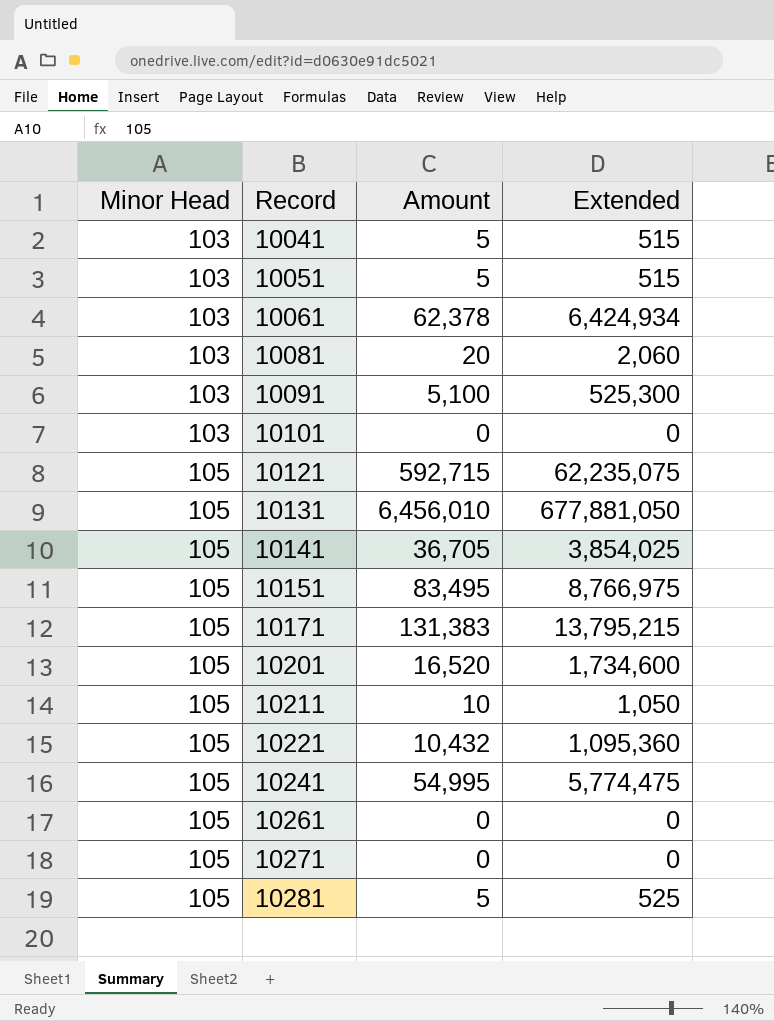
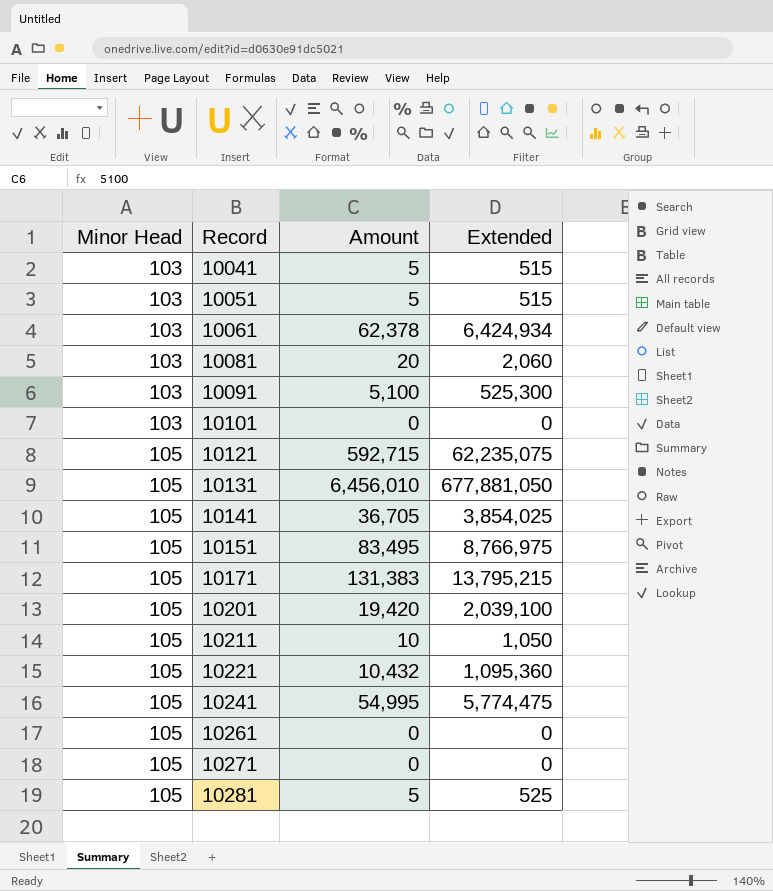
10201 | Amount: 16,520 -> 19,420
10201 | Extended: 1,734,600 -> 2,039,100

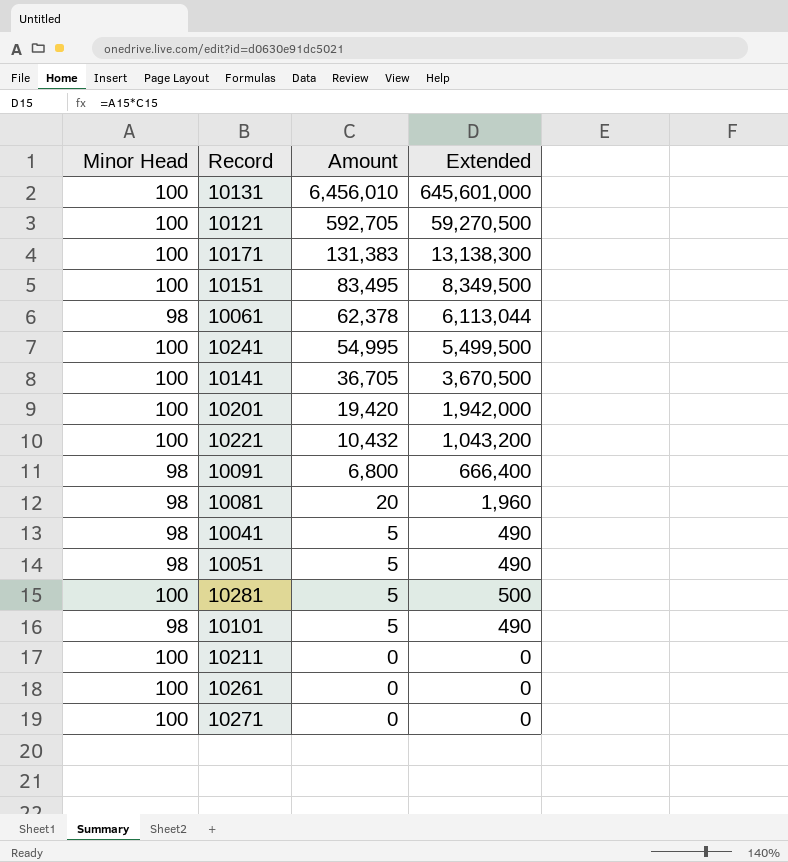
row order: Minor Head ascending -> Amount descending
10131 | Minor Head: 105 -> 100
10131 | Extended: 677,881,050 -> 645,601,000
10121 | Minor Head: 105 -> 100
10121 | Amount: 592,715 -> 592,705
10121 | Extended: 62,235,075 -> 59,270,500
10171 | Minor Head: 105 -> 100
10171 | Extended: 13,795,215 -> 13,138,300
10151 | Minor Head: 105 -> 100
10151 | Extended: 8,766,975 -> 8,349,500
10061 | Minor Head: 103 -> 98
10061 | Extended: 6,424,934 -> 6,113,044
10241 | Minor Head: 105 -> 100
10241 | Extended: 5,774,475 -> 5,499,500
10141 | Minor Head: 105 -> 100
10141 | Extended: 3,854,025 -> 3,670,500
10201 | Minor Head: 105 -> 100
10201 | Extended: 2,039,100 -> 1,942,000
10221 | Minor Head: 105 -> 100
10221 | Extended: 1,095,360 -> 1,043,200
10091 | Minor Head: 103 -> 98
10091 | Amount: 5,100 -> 6,800
10091 | Extended: 525,300 -> 666,400
10081 | Minor Head: 103 -> 98
10081 | Extended: 2,060 -> 1,960
10041 | Minor Head: 103 -> 98
10041 | Extended: 515 -> 490
10051 | Minor Head: 103 -> 98
10051 | Extended: 515 -> 490
10281 | Minor Head: 105 -> 100
10281 | Extended: 525 -> 500
10101 | Minor Head: 103 -> 98
10101 | Amount: 0 -> 5
10101 | Extended: 0 -> 490
10211 | Minor Head: 105 -> 100
10211 | Amount: 10 -> 0
10211 | Extended: 1,050 -> 0
10261 | Minor Head: 105 -> 100
10271 | Minor Head: 105 -> 100

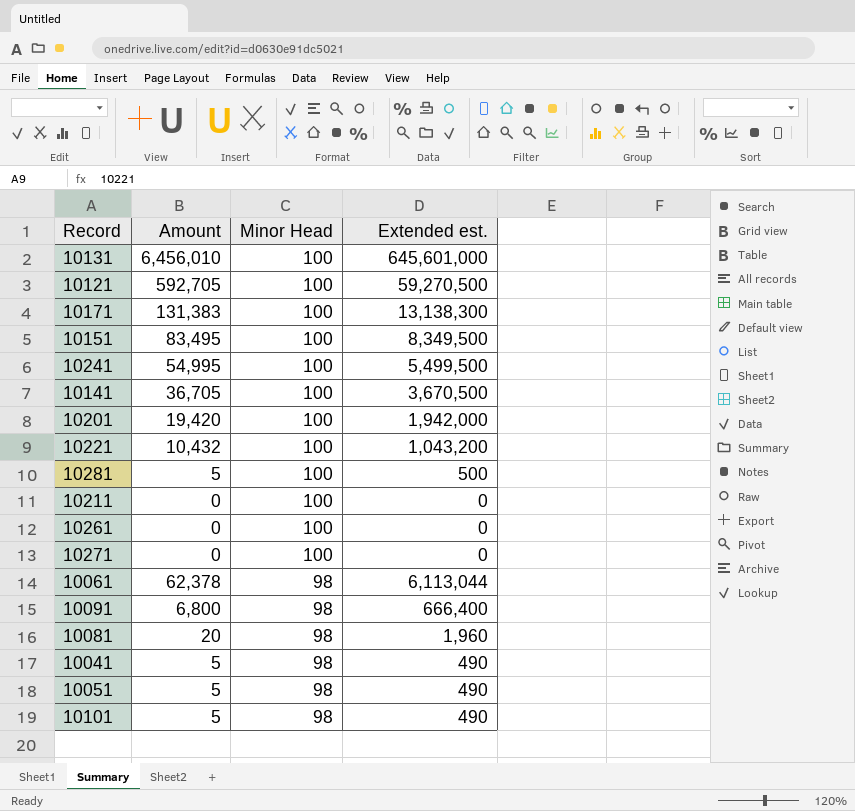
row order: Amount descending -> Minor Head descending
column Minor Head | position: 1 -> 3
column name: Extended -> Extended est.

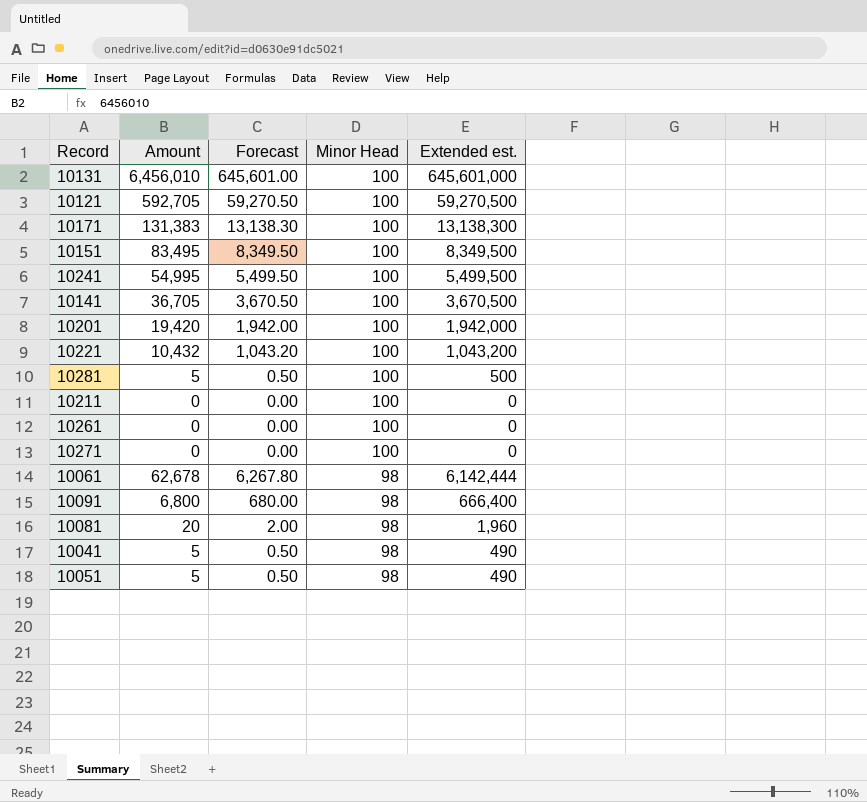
column Forecast | formula: none -> [Amount] * 0.1
row 10101: 5 | 98 | 490 -> none
10061 | Amount: 62,378 -> 62,678
10061 | Extended est.: 6,113,044 -> 6,142,444

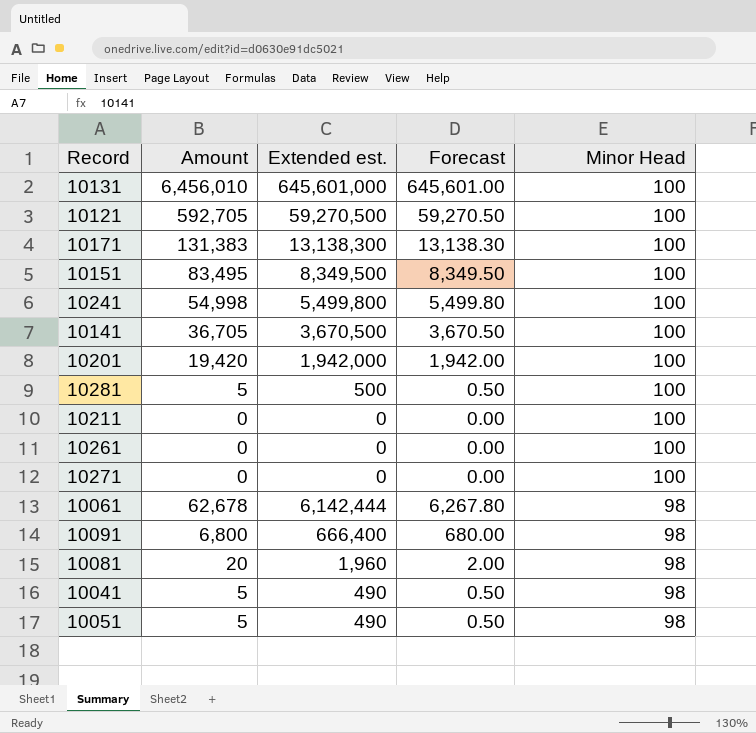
column Extended est. | position: 5 -> 3
row 10221: 10,432 | 1,043.20 | 100 | 1,043,200 -> none
10241 | Amount: 54,995 -> 54,998
10241 | Extended est.: 5,499,500 -> 5,499,800
10241 | Forecast: 5,499.50 -> 5,499.80

